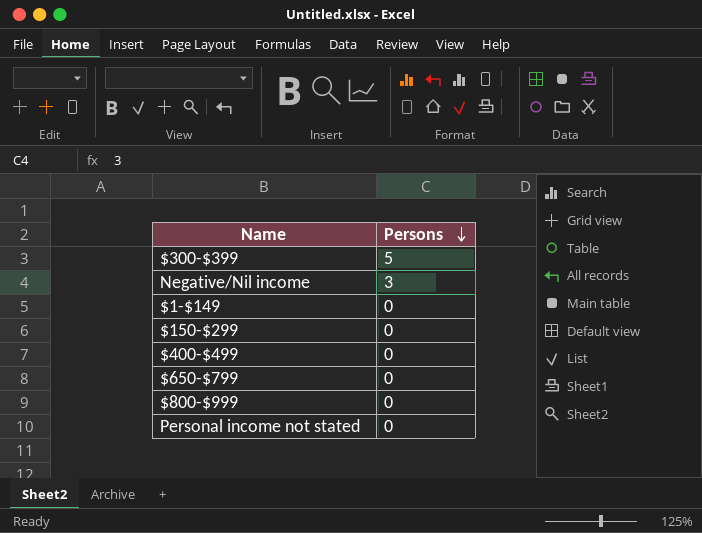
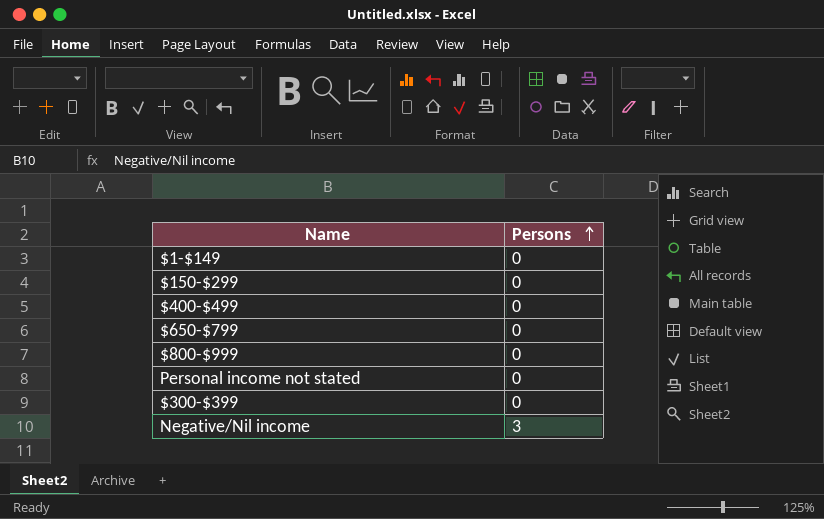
row order: Persons descending -> Persons ascending
$300-$399 | Persons: 5 -> 0

